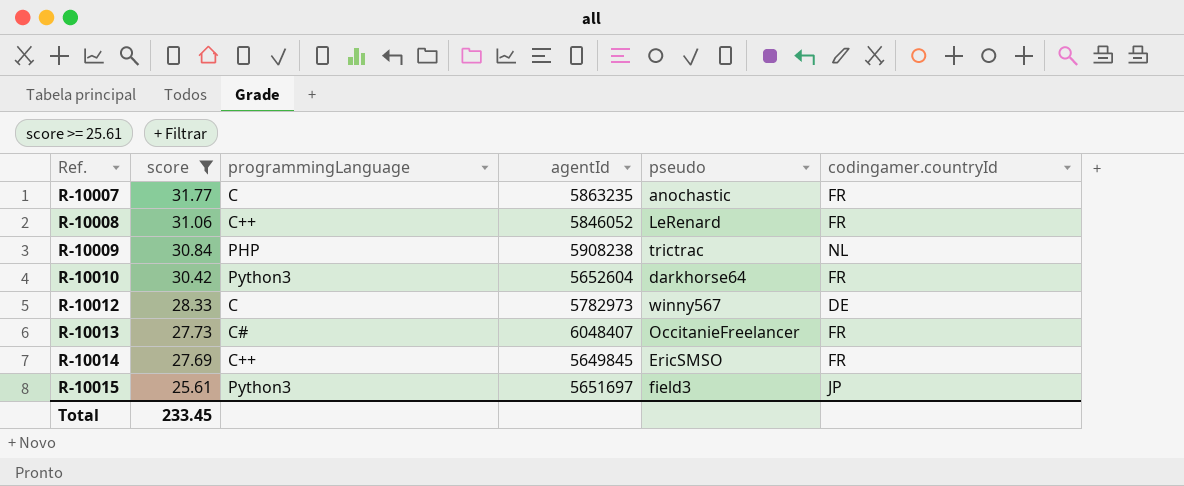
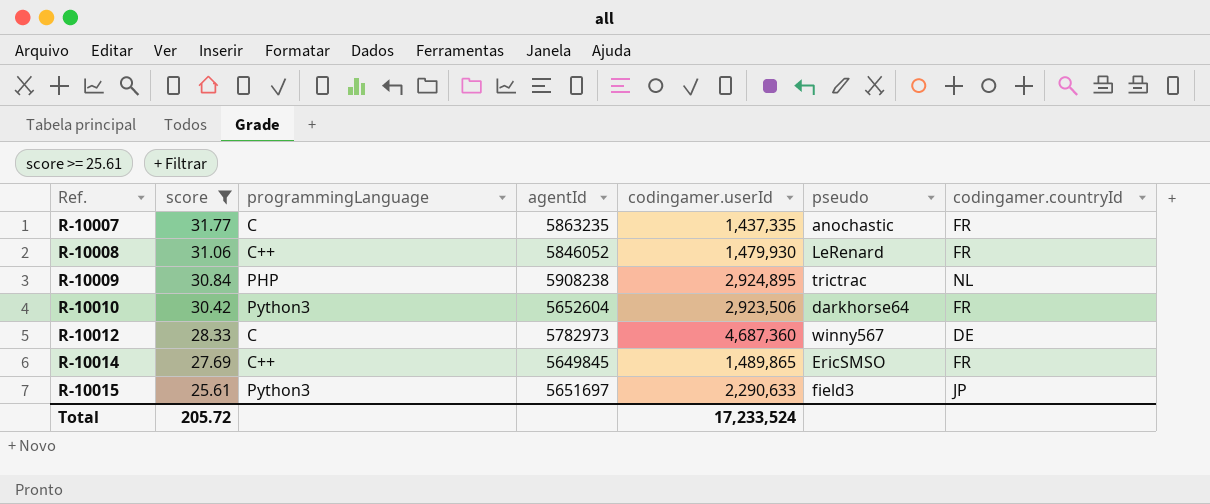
column codingamer.userId | position: none -> 5
row R-10013: 27.73 | C# | 6048407 | OccitanieFreelancer | FR -> none
Total | score: 233.45 -> 205.72

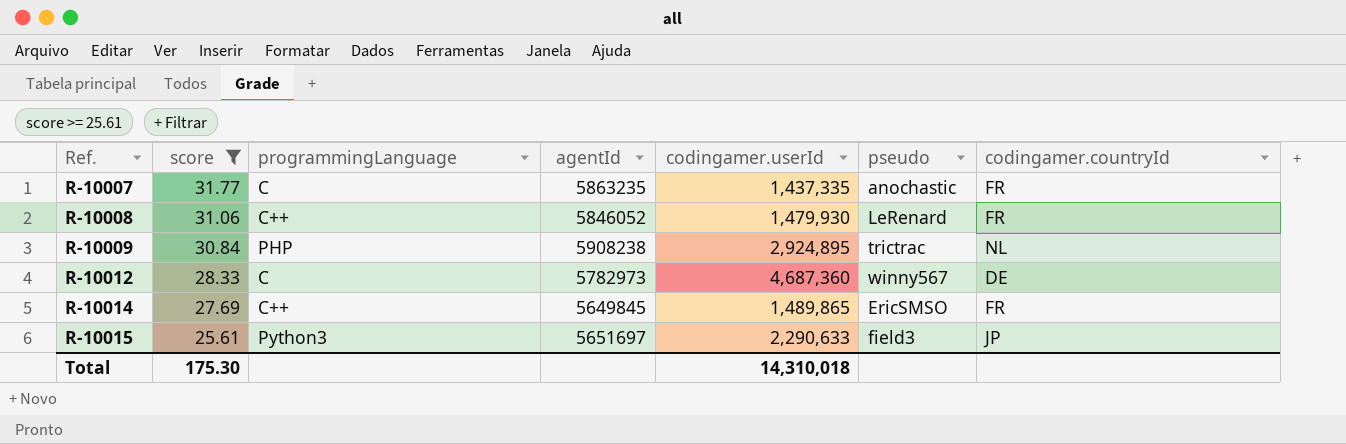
row R-10010: 30.42 | Python3 | 5652604 | 2,923,506 | darkhorse64 | FR -> none
Total | score: 205.72 -> 175.30
Total | codingamer.userId: 17,233,524 -> 14,310,018

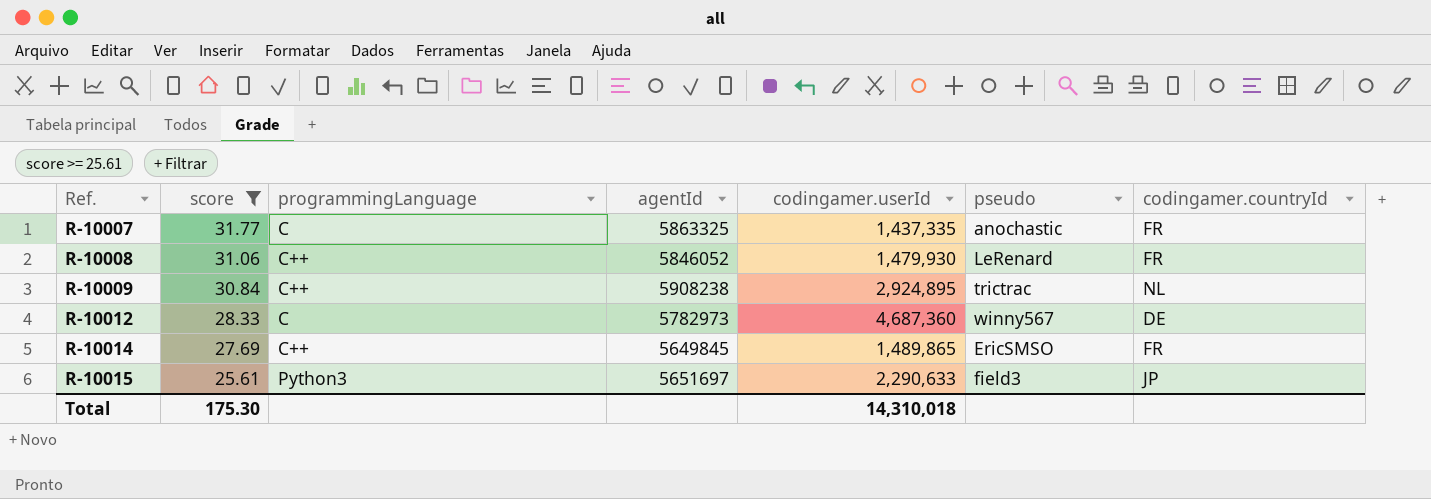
R-10007 | agentId: 5863235 -> 5863325
R-10009 | programmingLanguage: PHP -> C++

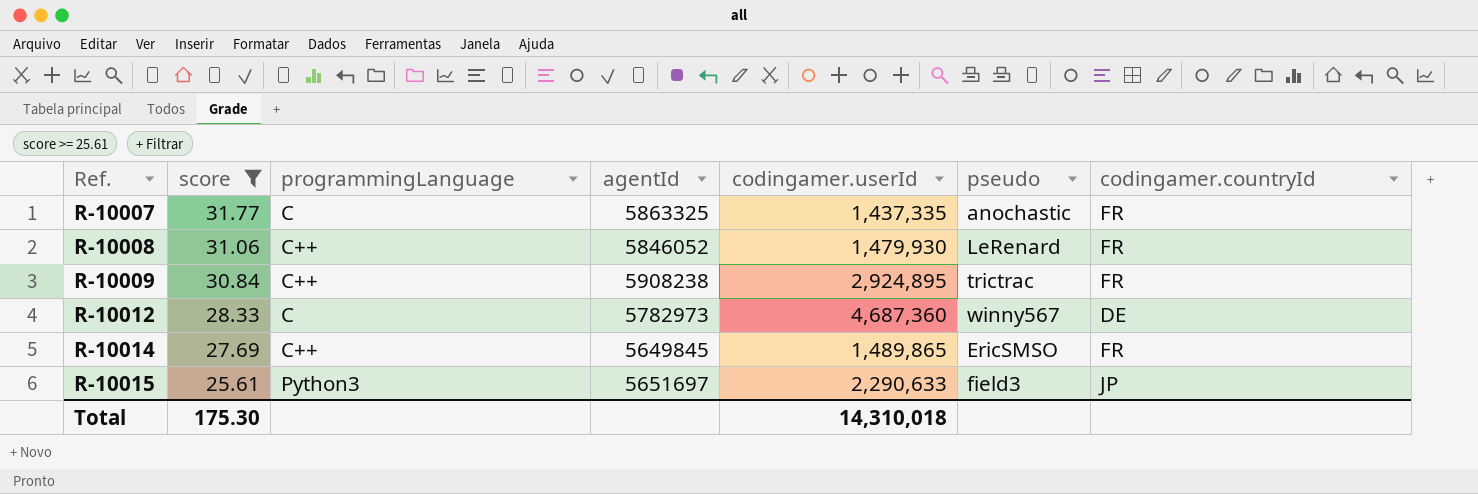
R-10009 | codingamer.countryId: NL -> FR

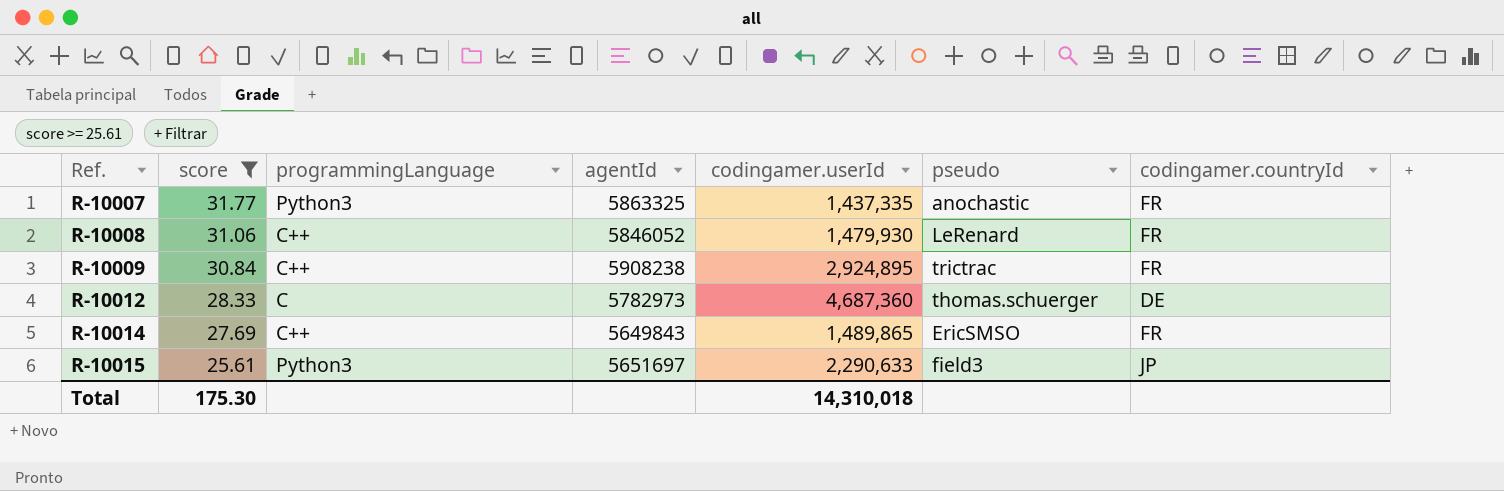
R-10007 | programmingLanguage: C -> Python3
R-10012 | pseudo: winny567 -> thomas.schuerger
R-10014 | agentId: 5649845 -> 5649843

